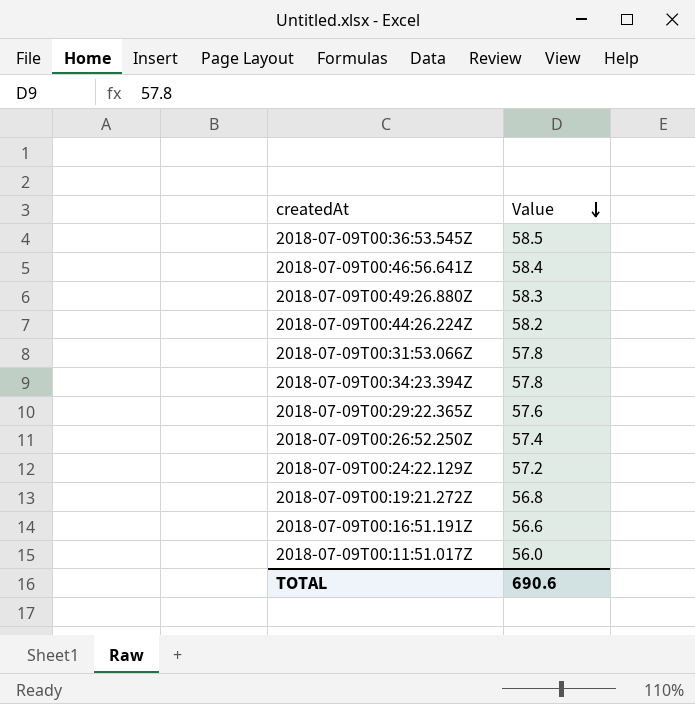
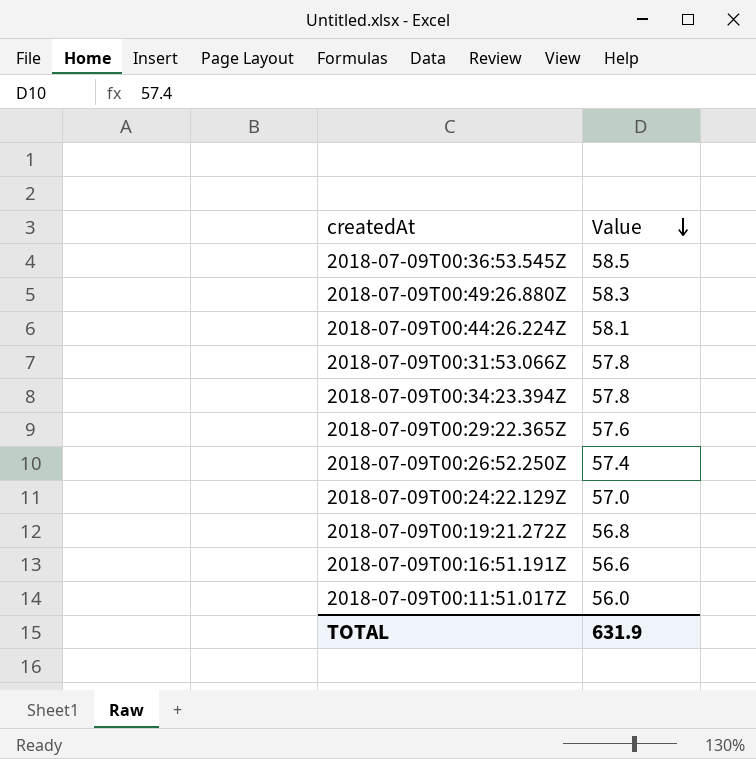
row 2018-07-09T00:46:56.641Z: 58.4 -> none
2018-07-09T00:44:26.224Z | Value: 58.2 -> 58.1
2018-07-09T00:24:22.129Z | Value: 57.2 -> 57.0
TOTAL | Value: 690.6 -> 631.9

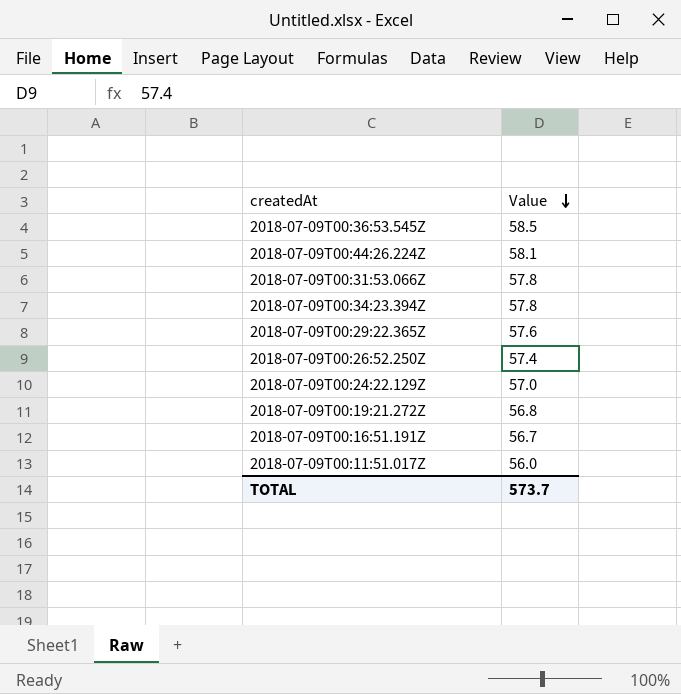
row 2018-07-09T00:49:26.880Z: 58.3 -> none
2018-07-09T00:16:51.191Z | Value: 56.6 -> 56.7
TOTAL | Value: 631.9 -> 573.7

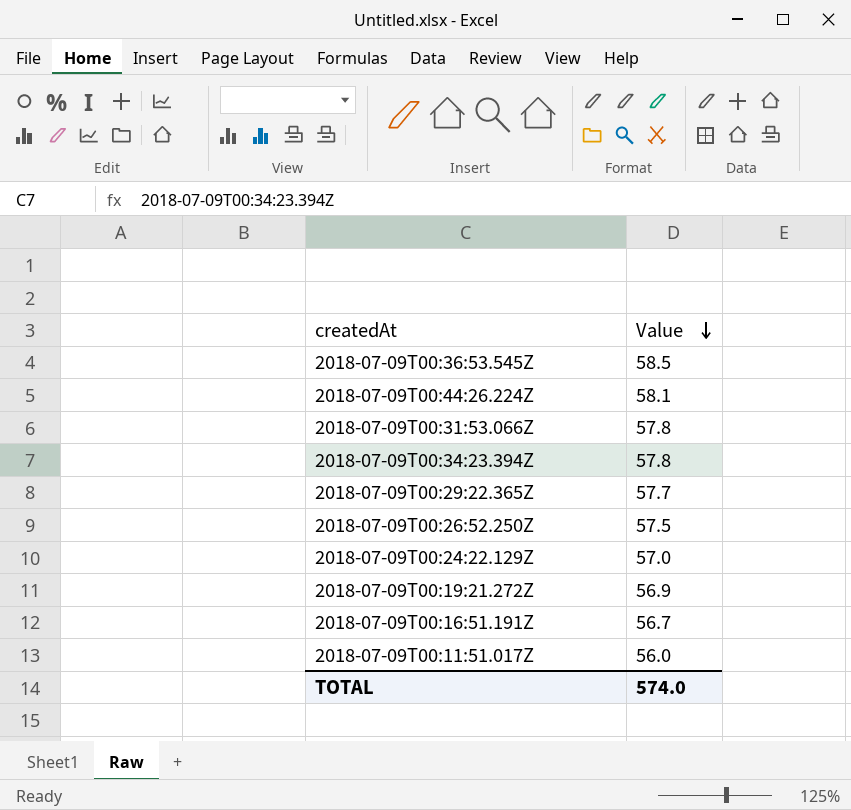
2018-07-09T00:29:22.365Z | Value: 57.6 -> 57.7
2018-07-09T00:26:52.250Z | Value: 57.4 -> 57.5
2018-07-09T00:19:21.272Z | Value: 56.8 -> 56.9
TOTAL | Value: 573.7 -> 574.0

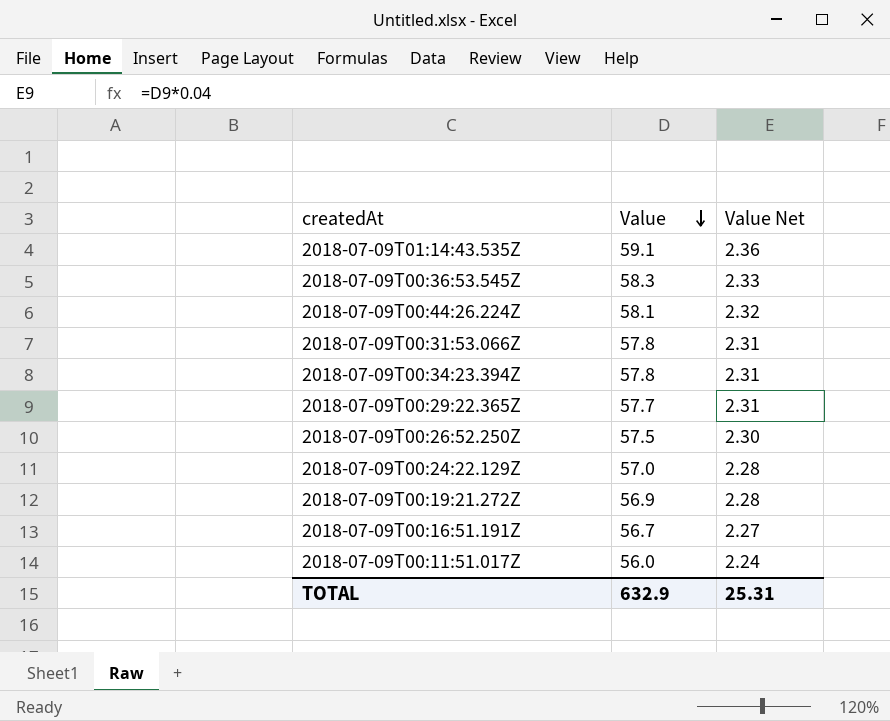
column Value Net | formula: none -> [Value] * 0.04
row 2018-07-09T01:14:43.535Z: none -> 59.1 | 2.36
2018-07-09T00:36:53.545Z | Value: 58.5 -> 58.3
TOTAL | Value: 574.0 -> 632.9

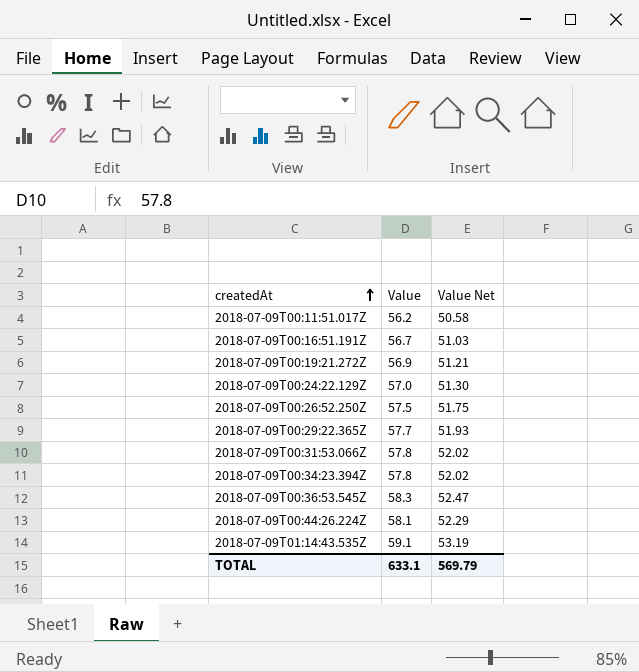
row order: Value descending -> createdAt ascending
column Value Net | formula: [Value] * 0.04 -> [Value] * 0.9
2018-07-09T00:11:51.017Z | Value: 56.0 -> 56.2
TOTAL | Value: 632.9 -> 633.1
TOTAL | Value Net: 25.31 -> 569.79

